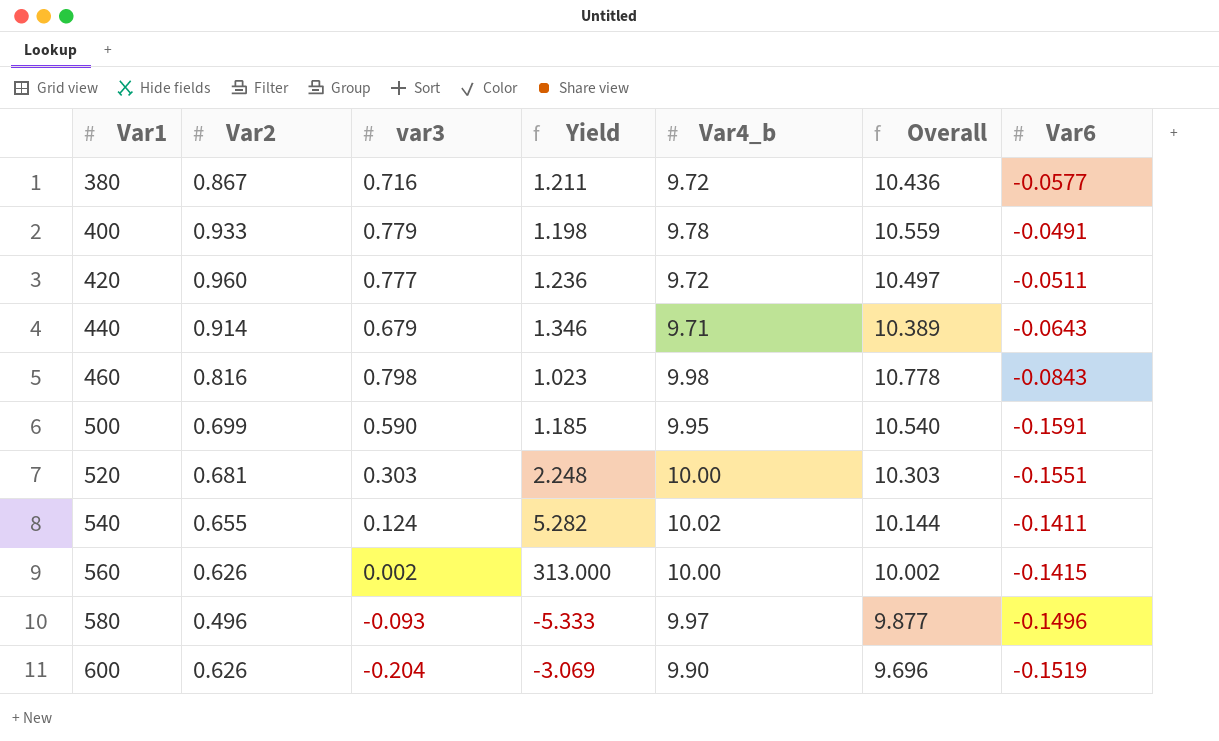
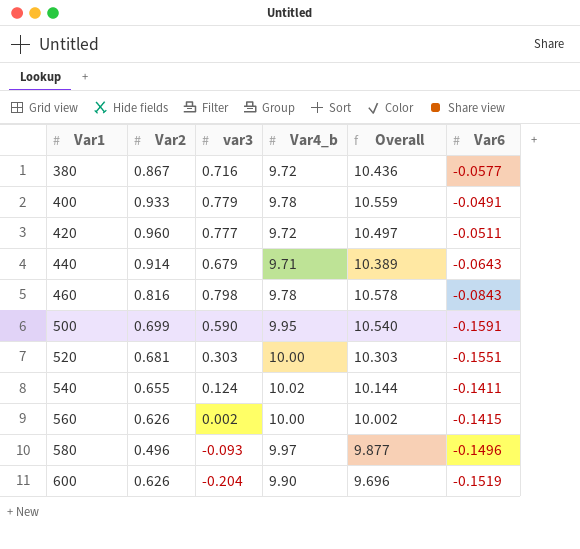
column Yield | formula: [Var2] / [var3] -> none
460 | Var4_b: 9.98 -> 9.78
460 | Overall: 10.778 -> 10.578

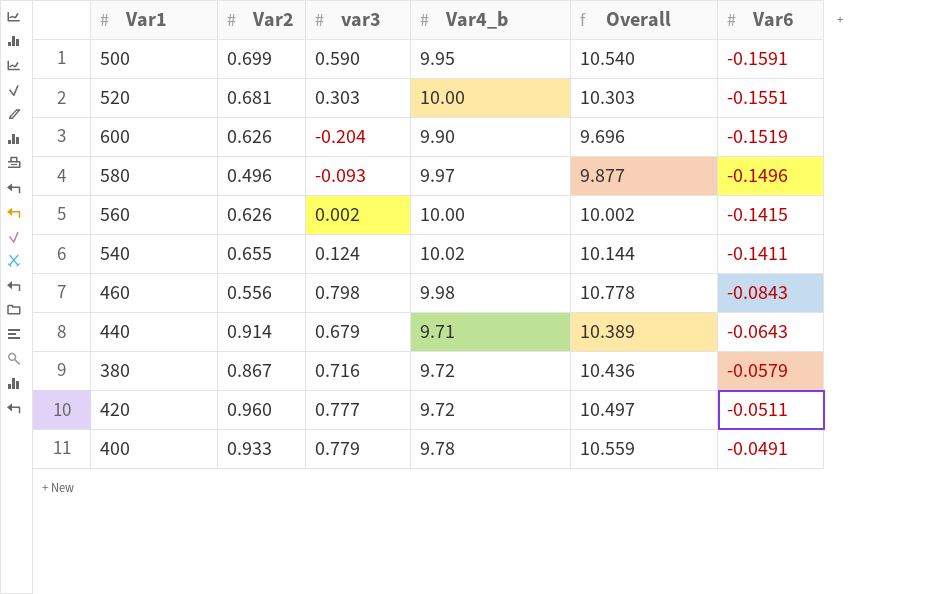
row order: Var1 ascending -> Var6 ascending
460 | Var2: 0.816 -> 0.556
460 | Var4_b: 9.78 -> 9.98
460 | Overall: 10.578 -> 10.778
380 | Var6: -0.0577 -> -0.0579

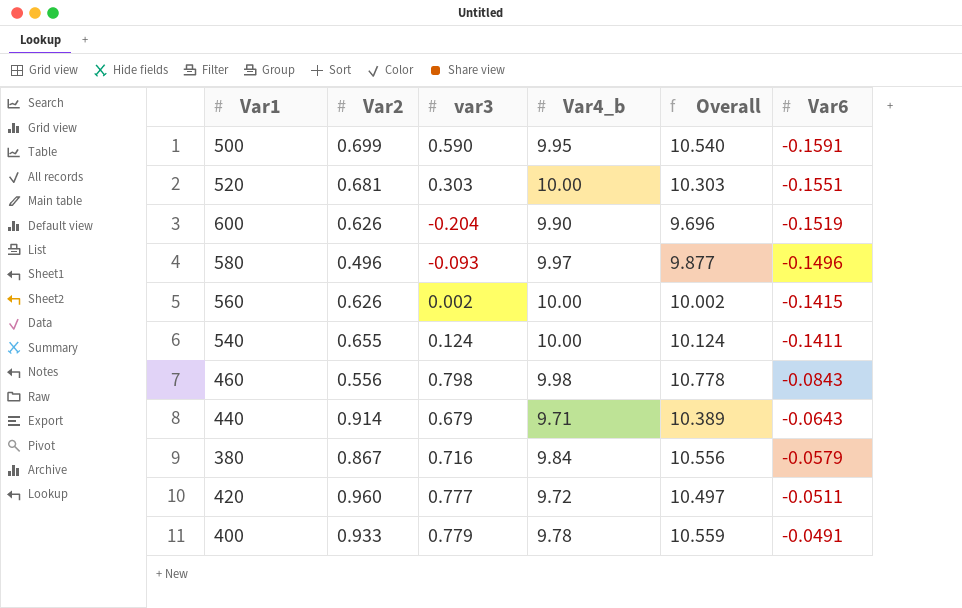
540 | Var4_b: 10.02 -> 10.00
540 | Overall: 10.144 -> 10.124
380 | Var4_b: 9.72 -> 9.84
380 | Overall: 10.436 -> 10.556

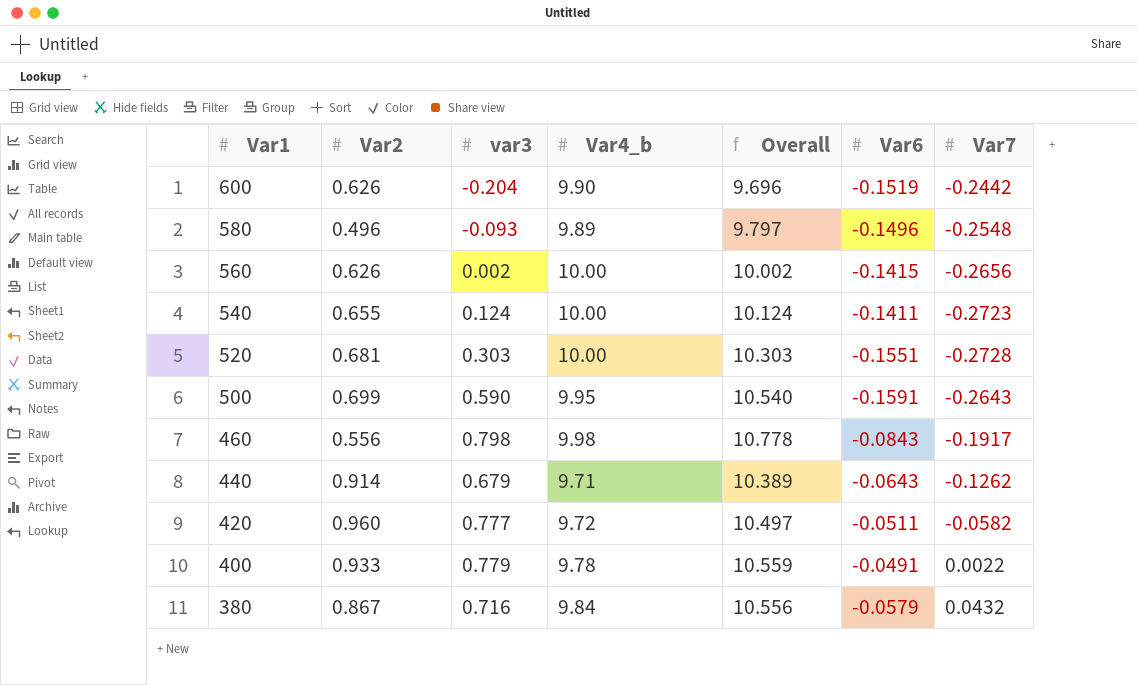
row order: Var6 ascending -> Var1 descending
column Var7 | position: none -> 7
580 | Var4_b: 9.97 -> 9.89
580 | Overall: 9.877 -> 9.797

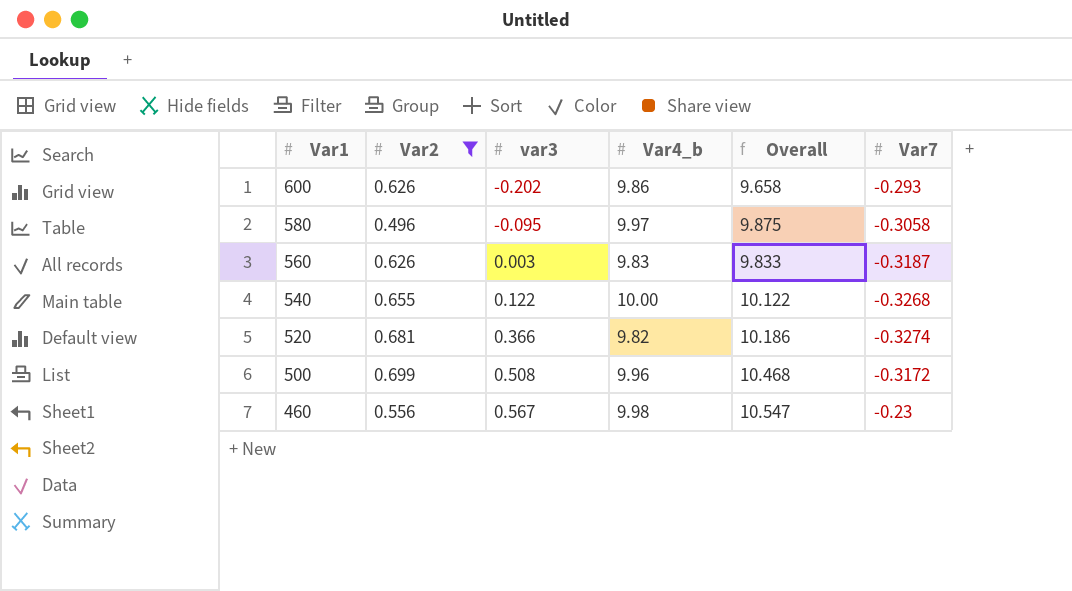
filter: none -> Var2 <= 0.699
column Var6 | position: 6 -> none
600 | var3: -0.204 -> -0.202
600 | Var4_b: 9.90 -> 9.86
600 | Overall: 9.696 -> 9.658
600 | Var7: -0.2442 -> -0.293
580 | var3: -0.093 -> -0.095
580 | Var4_b: 9.89 -> 9.97
580 | Overall: 9.797 -> 9.875
580 | Var7: -0.2548 -> -0.3058
560 | var3: 0.002 -> 0.003
560 | Var4_b: 10.00 -> 9.83
560 | Overall: 10.002 -> 9.833
560 | Var7: -0.2656 -> -0.3187
540 | var3: 0.124 -> 0.122
540 | Overall: 10.124 -> 10.122
540 | Var7: -0.2723 -> -0.3268
520 | var3: 0.303 -> 0.366
520 | Var4_b: 10.00 -> 9.82
520 | Overall: 10.303 -> 10.186
520 | Var7: -0.2728 -> -0.3274
500 | var3: 0.590 -> 0.508
500 | Var4_b: 9.95 -> 9.96
500 | Overall: 10.540 -> 10.468
500 | Var7: -0.2643 -> -0.3172
460 | var3: 0.798 -> 0.567
460 | Overall: 10.778 -> 10.547
460 | Var7: -0.1917 -> -0.23

